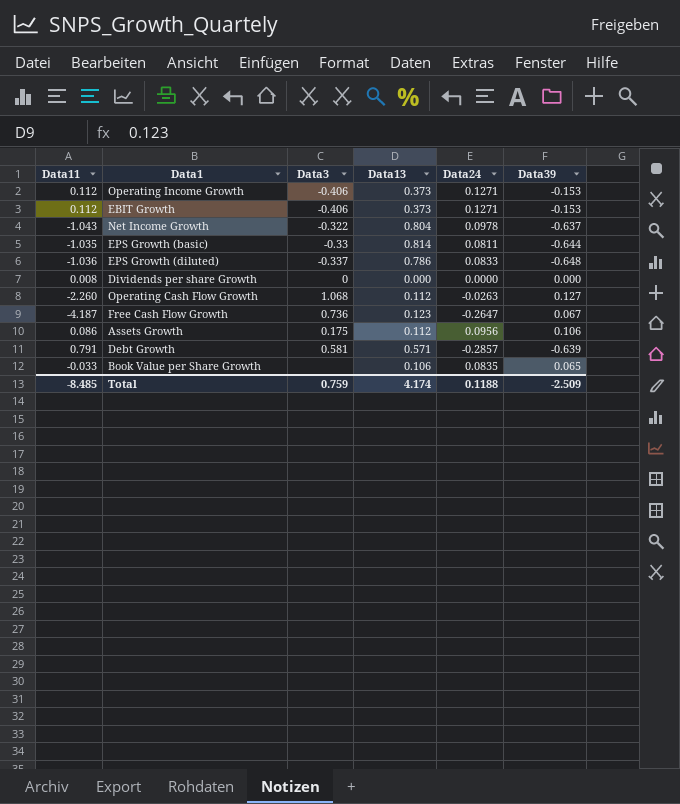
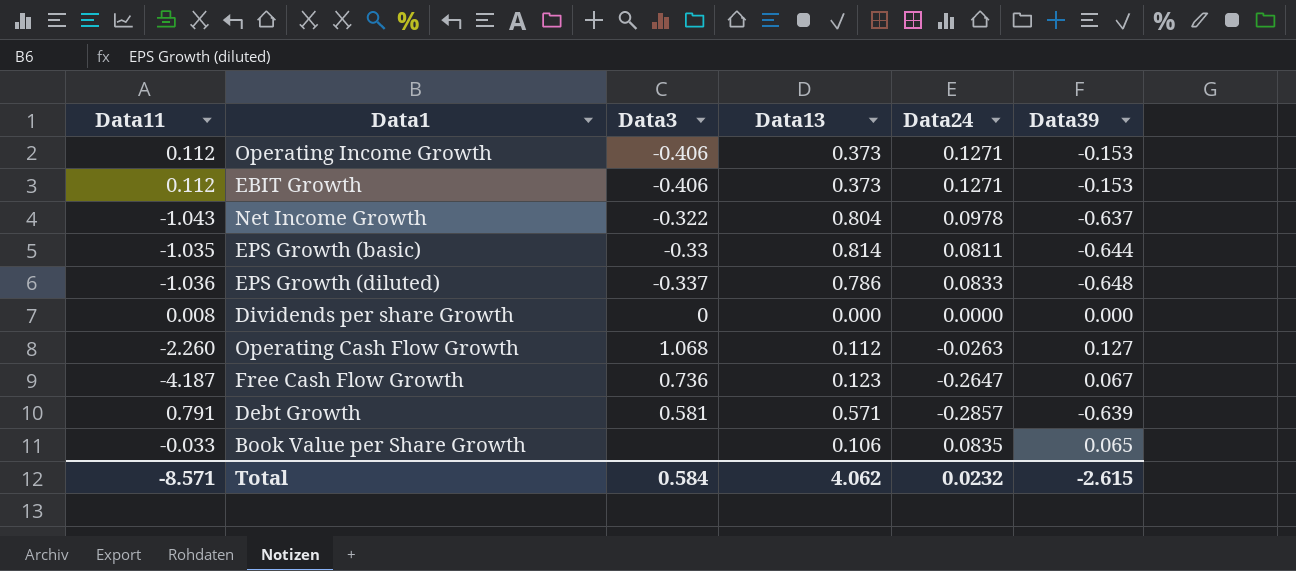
row Assets Growth: 0.086 | 0.175 | 0.112 | 0.0956 | 0.106 -> none
Total | Data11: -8.485 -> -8.571
Total | Data3: 0.759 -> 0.584
Total | Data13: 4.174 -> 4.062
Total | Data24: 0.1188 -> 0.0232
Total | Data39: -2.509 -> -2.615

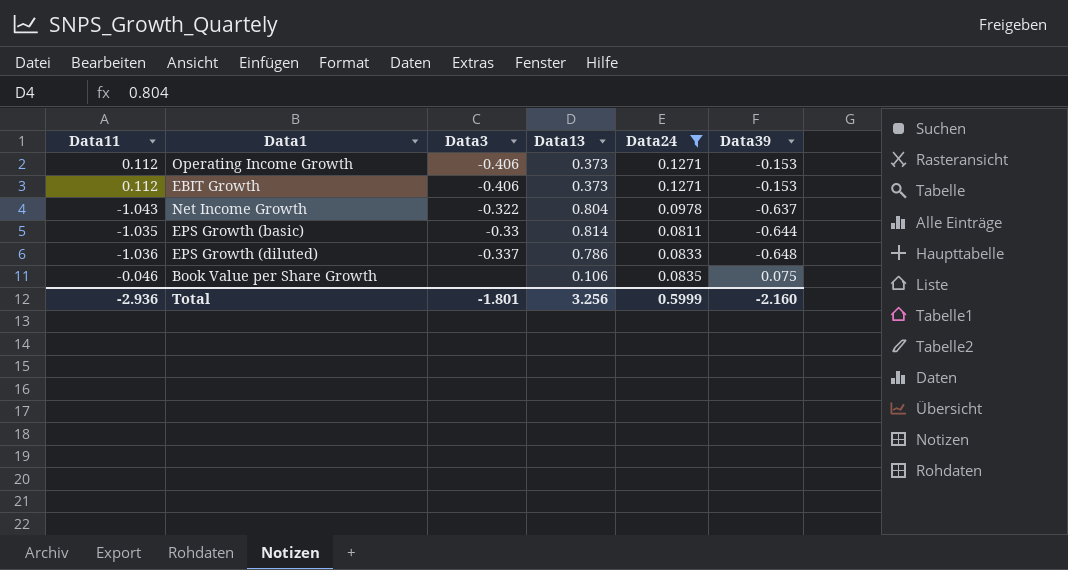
filter: none -> Data24 >= 0.0811
Book Value per Share Growth | Data11: -0.033 -> -0.046
Book Value per Share Growth | Data39: 0.065 -> 0.075
Total | Data11: -8.571 -> -2.936
Total | Data3: 0.584 -> -1.801
Total | Data13: 4.062 -> 3.256
Total | Data24: 0.0232 -> 0.5999
Total | Data39: -2.615 -> -2.160

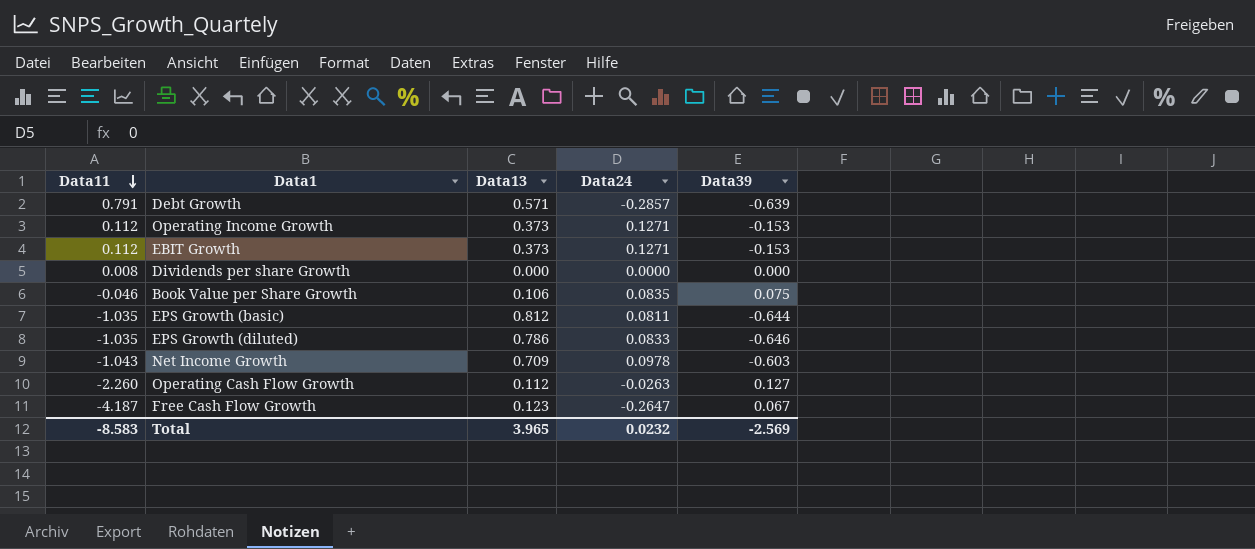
filter: Data24 >= 0.0811 -> none
row order: none -> Data11 descending
column Data3 | position: 3 -> none
EPS Growth (basic) | Data13: 0.814 -> 0.812
EPS Growth (diluted) | Data11: -1.036 -> -1.035
EPS Growth (diluted) | Data39: -0.648 -> -0.646
Net Income Growth | Data13: 0.804 -> 0.709
Net Income Growth | Data39: -0.637 -> -0.603
Total | Data11: -2.936 -> -8.583
Total | Data13: 3.256 -> 3.965
Total | Data24: 0.5999 -> 0.0232
Total | Data39: -2.160 -> -2.569

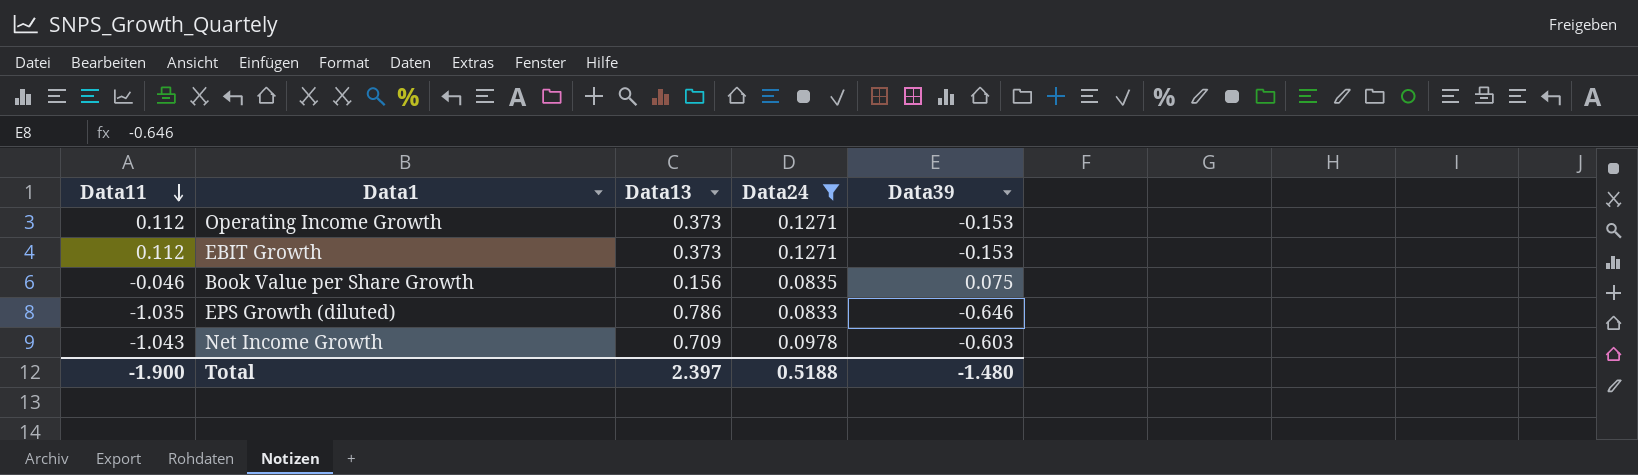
filter: none -> Data24 >= 0.0833
Book Value per Share Growth | Data13: 0.106 -> 0.156
Total | Data11: -8.583 -> -1.900
Total | Data13: 3.965 -> 2.397
Total | Data24: 0.0232 -> 0.5188
Total | Data39: -2.569 -> -1.480

